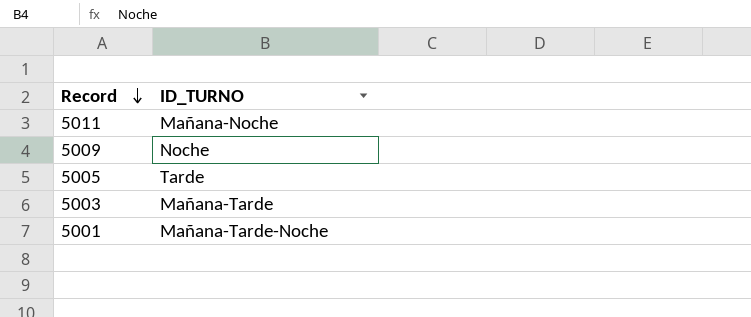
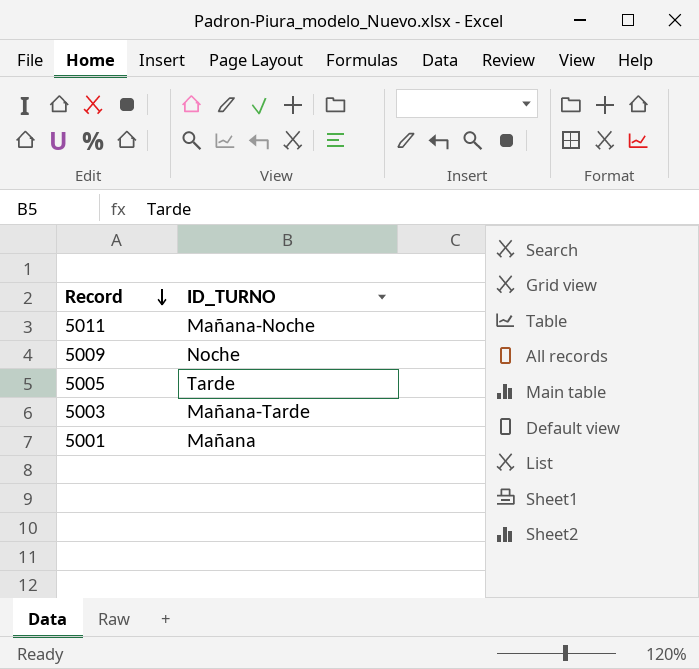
5001 | ID_TURNO: Mañana-Tarde-Noche -> Mañana

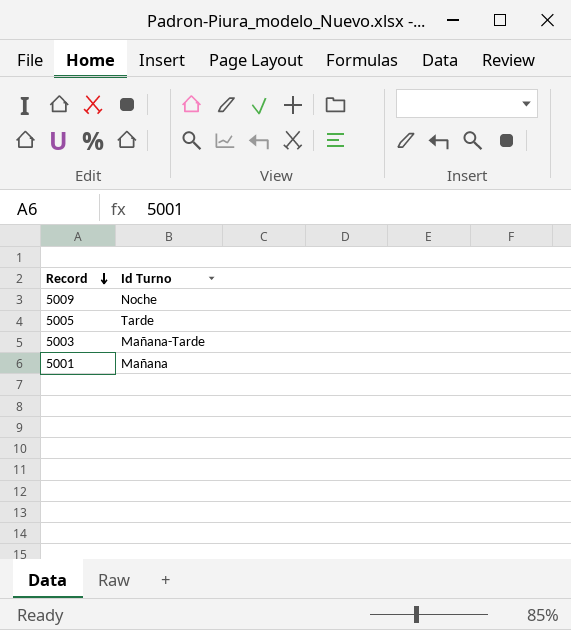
column name: ID_TURNO -> Id Turno
row 5011: Mañana-Noche -> none

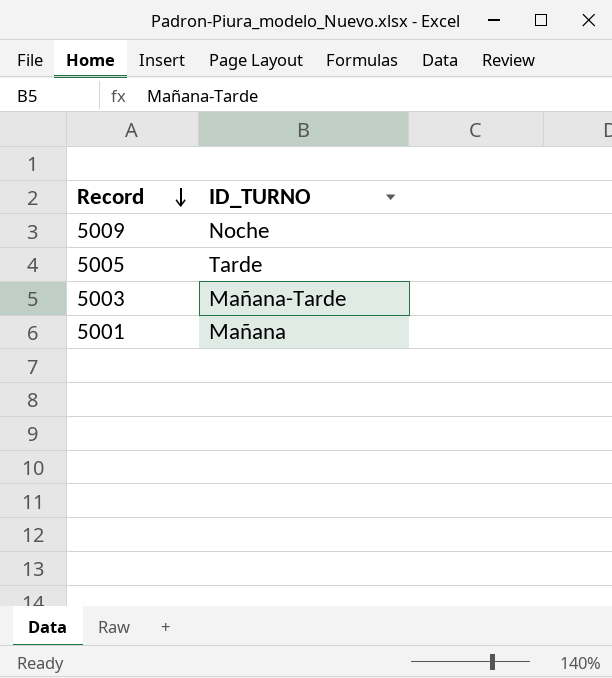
column name: Id Turno -> ID_TURNO

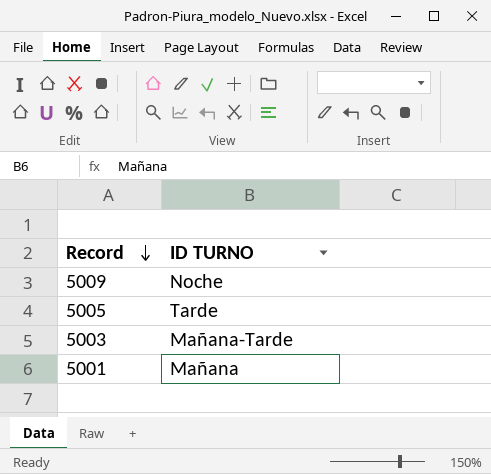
column name: ID_TURNO -> ID TURNO

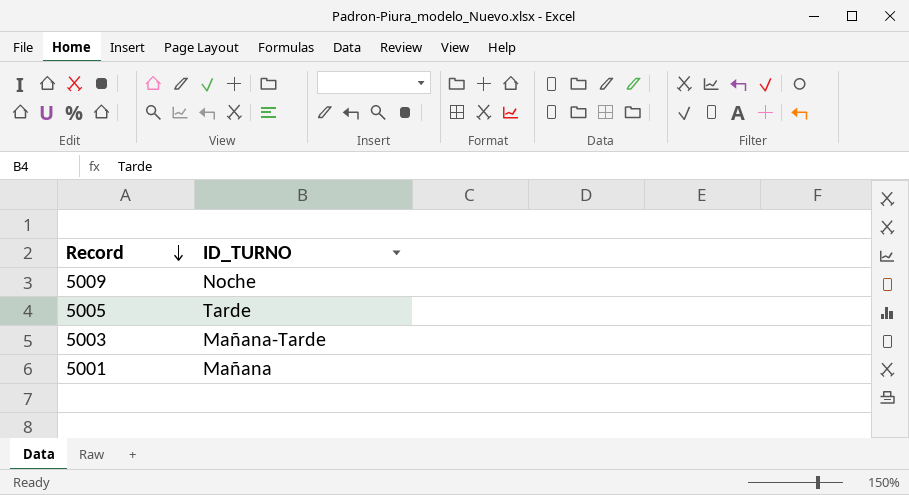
column name: ID TURNO -> ID_TURNO

